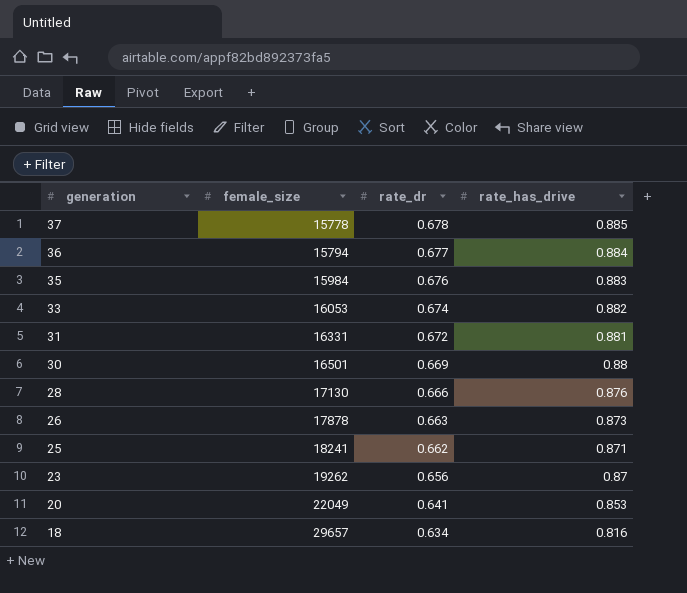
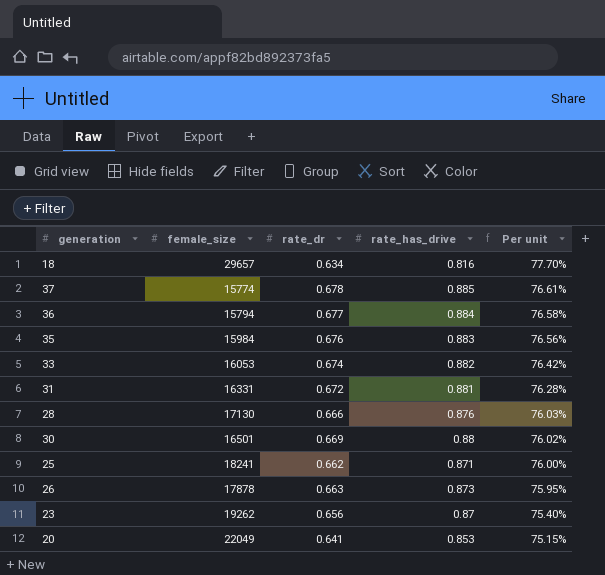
row order: generation descending -> Per unit descending
column Per unit | formula: none -> [rate_dr] / [rate_has_drive]
37 | female_size: 15778 -> 15774

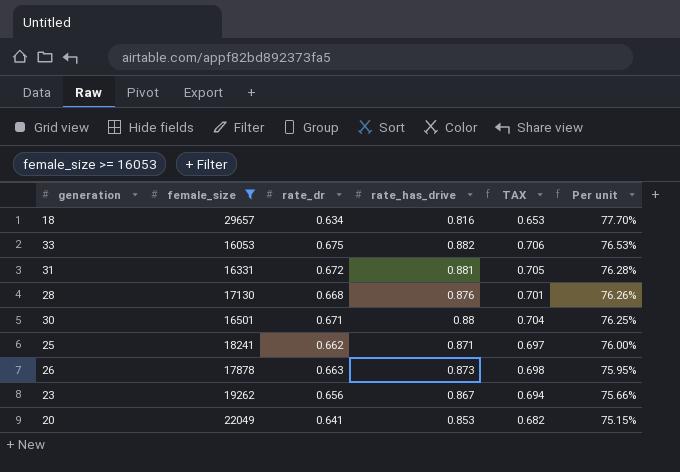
filter: none -> female_size >= 16053
column TAX | formula: none -> [rate_has_drive] * 0.8
33 | rate_dr: 0.674 -> 0.675
33 | Per unit: 76.42% -> 76.53%
28 | rate_dr: 0.666 -> 0.668
28 | Per unit: 76.03% -> 76.26%
30 | rate_dr: 0.669 -> 0.671
30 | Per unit: 76.02% -> 76.25%
23 | rate_has_drive: 0.87 -> 0.867
23 | Per unit: 75.40% -> 75.66%

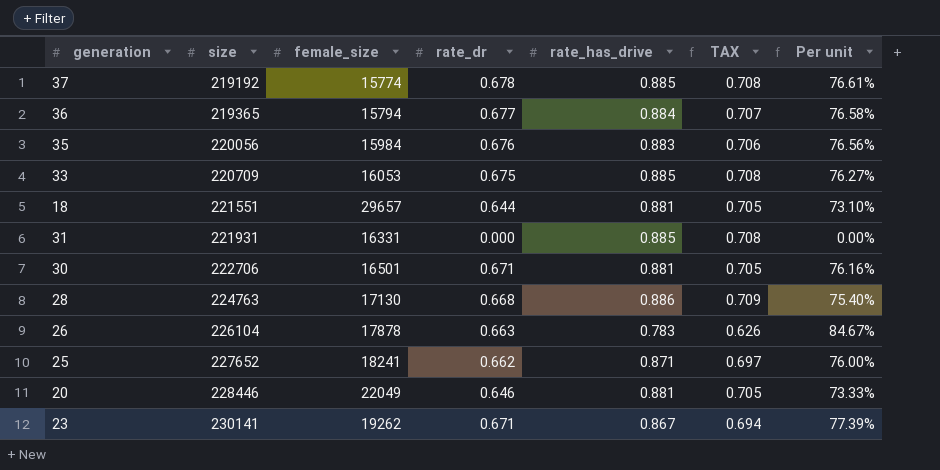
filter: female_size >= 16053 -> none
row order: Per unit descending -> size ascending
column size | position: none -> 2
33 | rate_has_drive: 0.882 -> 0.885
33 | TAX: 0.706 -> 0.708
33 | Per unit: 76.53% -> 76.27%
18 | rate_dr: 0.634 -> 0.644
18 | rate_has_drive: 0.816 -> 0.881
18 | TAX: 0.653 -> 0.705
18 | Per unit: 77.70% -> 73.10%
31 | rate_dr: 0.672 -> 0.000
31 | rate_has_drive: 0.881 -> 0.885
31 | TAX: 0.705 -> 0.708
31 | Per unit: 76.28% -> 0.00%
30 | rate_has_drive: 0.88 -> 0.881
30 | TAX: 0.704 -> 0.705
30 | Per unit: 76.25% -> 76.16%
28 | rate_has_drive: 0.876 -> 0.886
28 | TAX: 0.701 -> 0.709
28 | Per unit: 76.26% -> 75.40%
26 | rate_has_drive: 0.873 -> 0.783
26 | TAX: 0.698 -> 0.626
26 | Per unit: 75.95% -> 84.67%
20 | rate_dr: 0.641 -> 0.646
20 | rate_has_drive: 0.853 -> 0.881
20 | TAX: 0.682 -> 0.705
20 | Per unit: 75.15% -> 73.33%
23 | rate_dr: 0.656 -> 0.671
23 | Per unit: 75.66% -> 77.39%

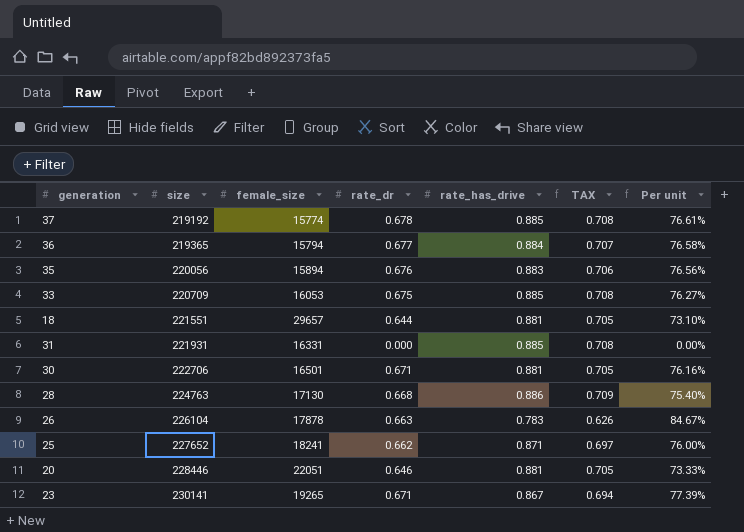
35 | female_size: 15984 -> 15894
20 | female_size: 22049 -> 22051
23 | female_size: 19262 -> 19265

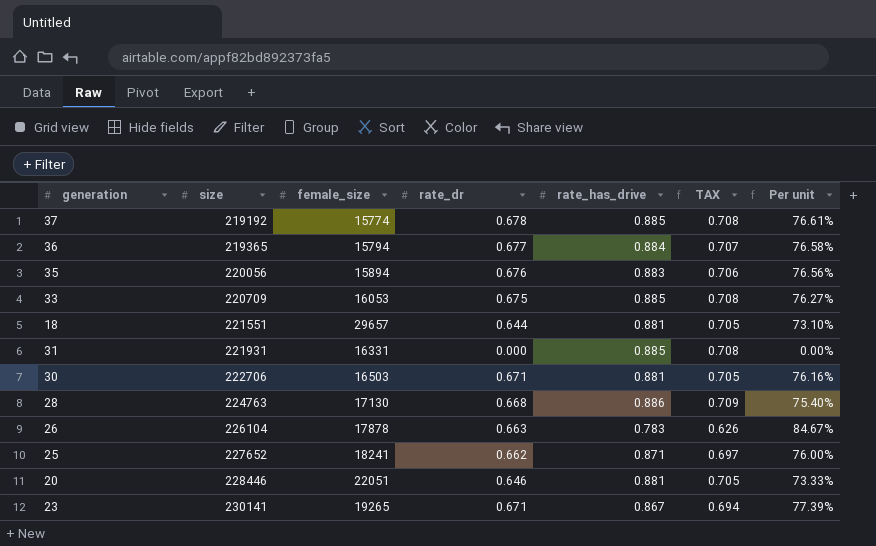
30 | female_size: 16501 -> 16503

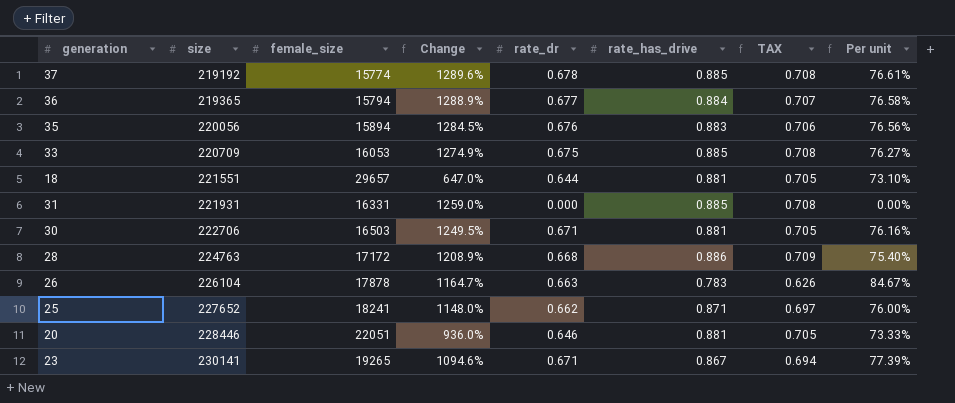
column Change | formula: none -> ([size] - [female_size]) / [female_size]
28 | female_size: 17130 -> 17172

